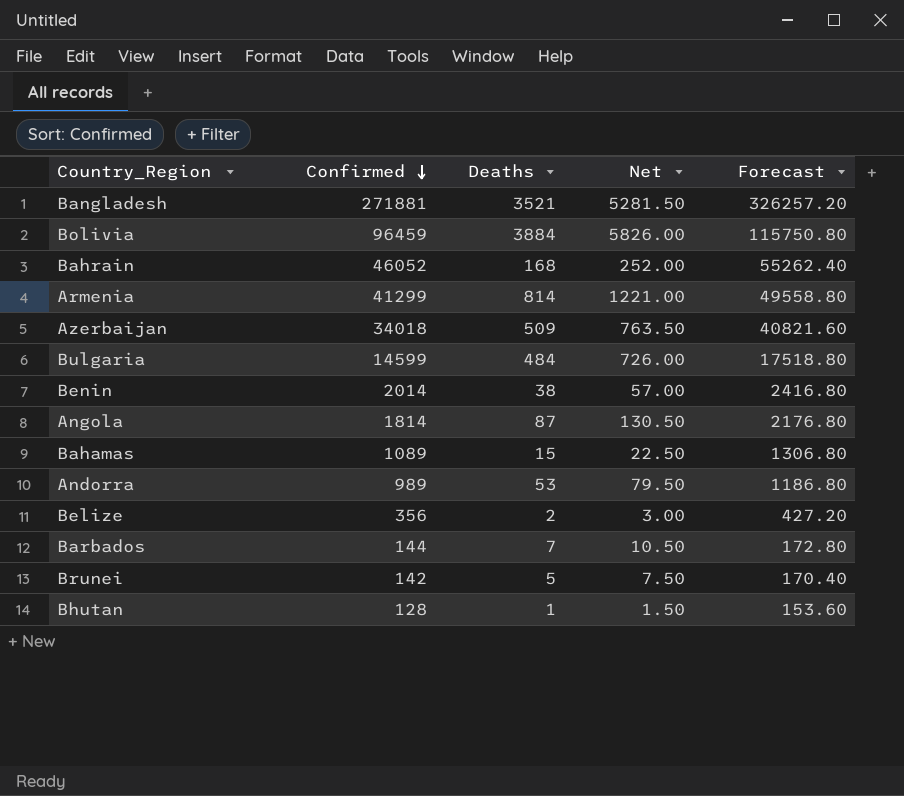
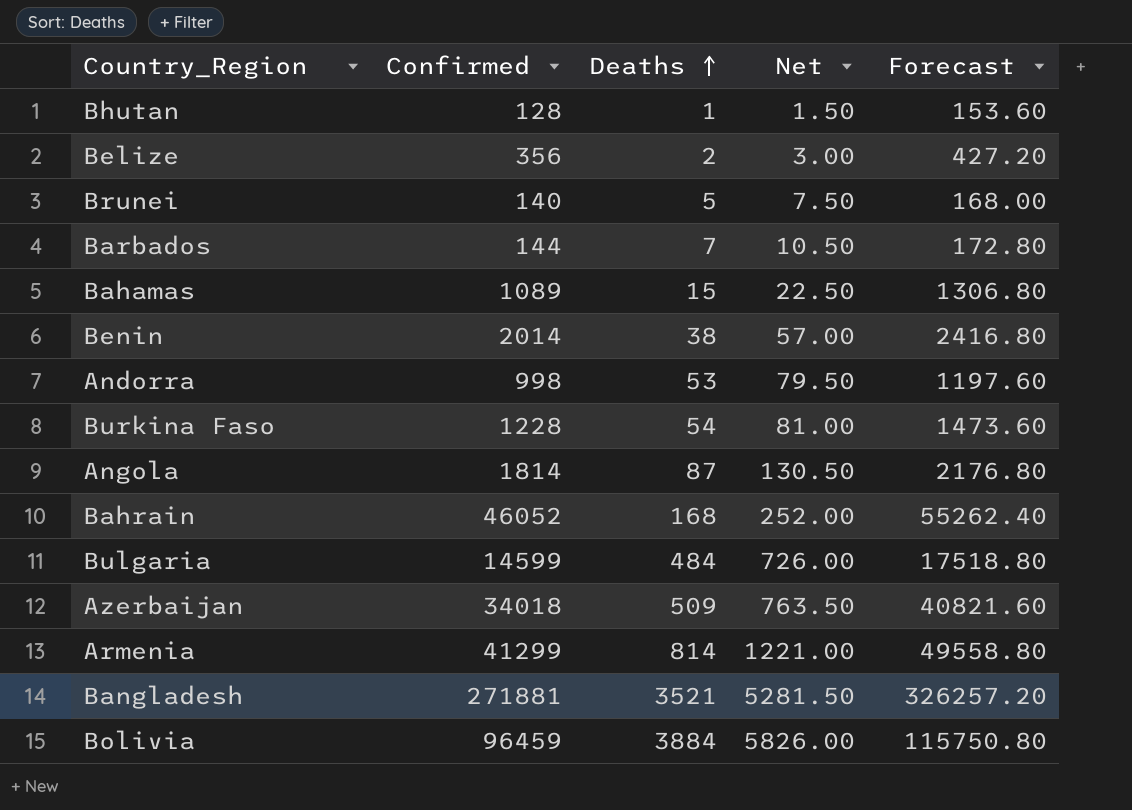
row order: Confirmed descending -> Deaths ascending
Brunei | Confirmed: 142 -> 140
Brunei | Forecast: 170.40 -> 168.00
Andorra | Confirmed: 989 -> 998
Andorra | Forecast: 1186.80 -> 1197.60
row Burkina Faso: none -> 1228 | 54 | 81.00 | 1473.60

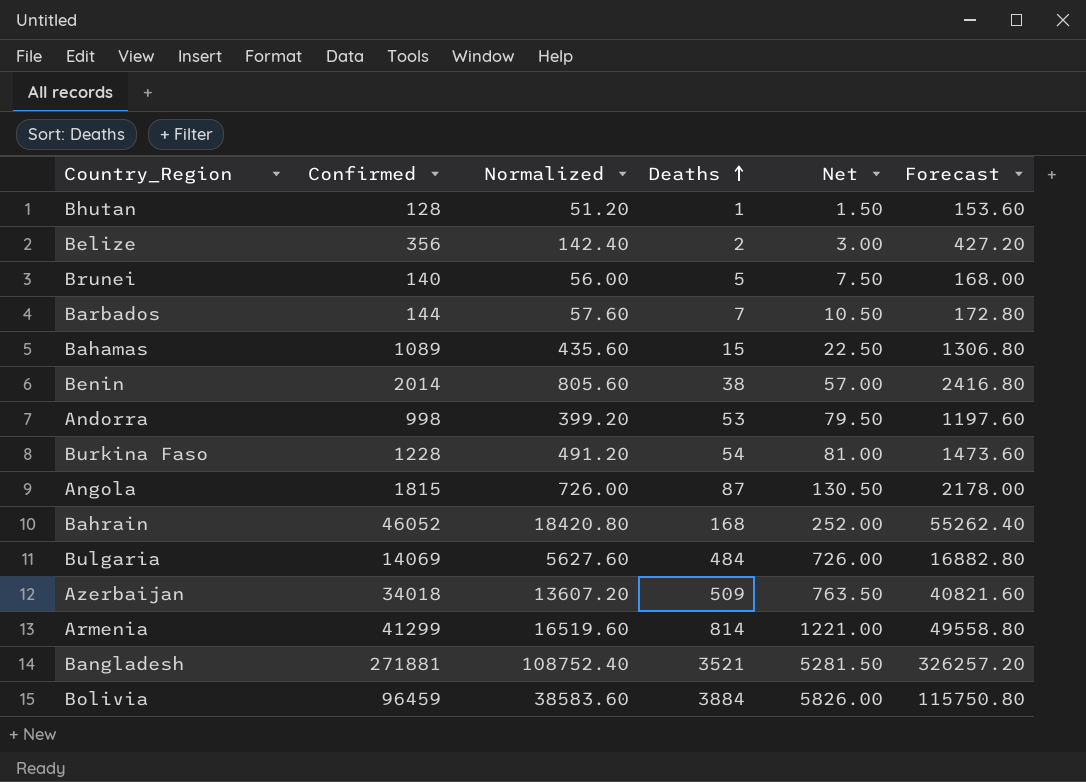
column Normalized | formula: none -> [Confirmed] * 0.4
Angola | Confirmed: 1814 -> 1815
Angola | Forecast: 2176.80 -> 2178.00
Bulgaria | Confirmed: 14599 -> 14069
Bulgaria | Forecast: 17518.80 -> 16882.80

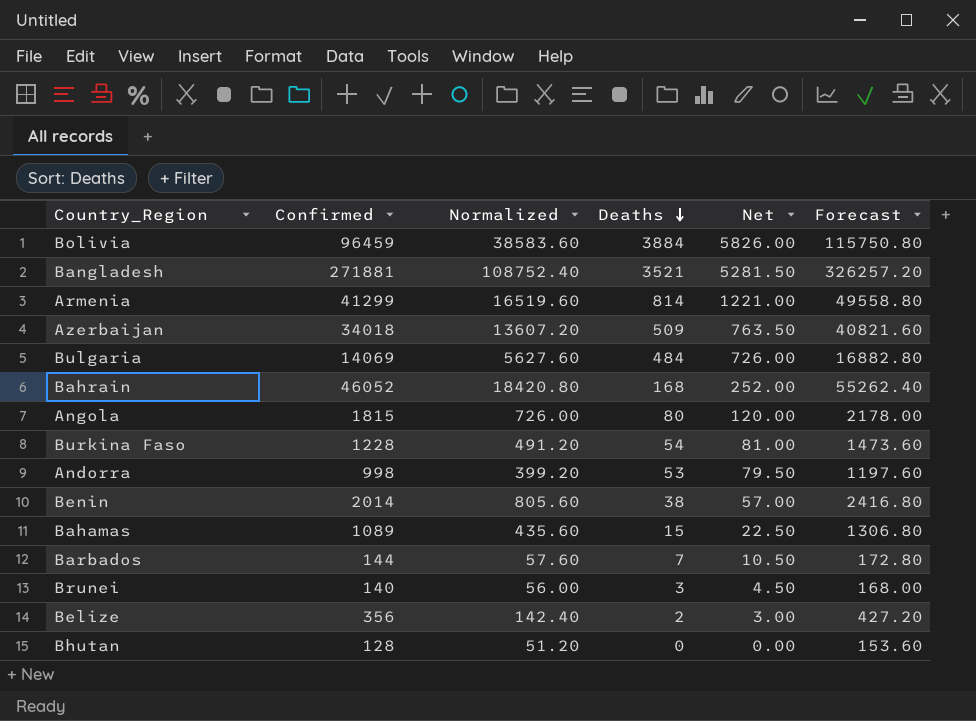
row order: Deaths ascending -> Deaths descending
Angola | Deaths: 87 -> 80
Angola | Net: 130.50 -> 120.00
Brunei | Deaths: 5 -> 3
Brunei | Net: 7.50 -> 4.50
Bhutan | Deaths: 1 -> 0
Bhutan | Net: 1.50 -> 0.00

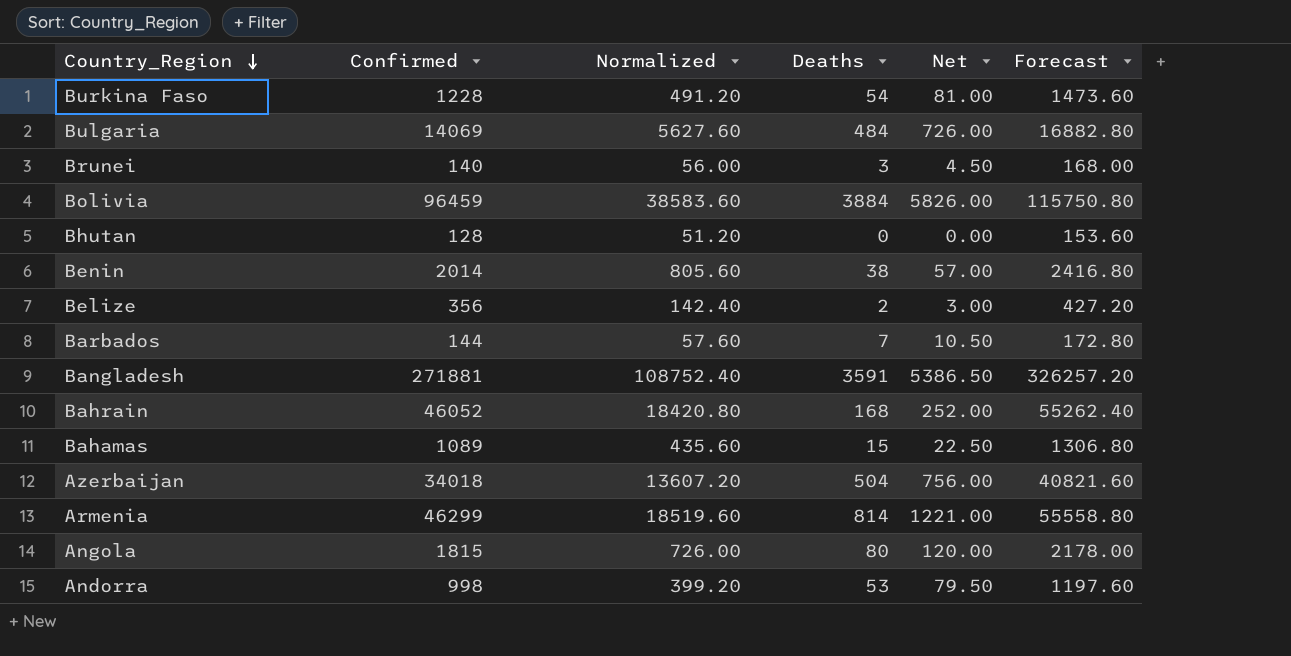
row order: Deaths descending -> Country_Region descending
Bangladesh | Deaths: 3521 -> 3591
Bangladesh | Net: 5281.50 -> 5386.50
Azerbaijan | Deaths: 509 -> 504
Azerbaijan | Net: 763.50 -> 756.00
Armenia | Confirmed: 41299 -> 46299
Armenia | Normalized: 16519.60 -> 18519.60
Armenia | Forecast: 49558.80 -> 55558.80

